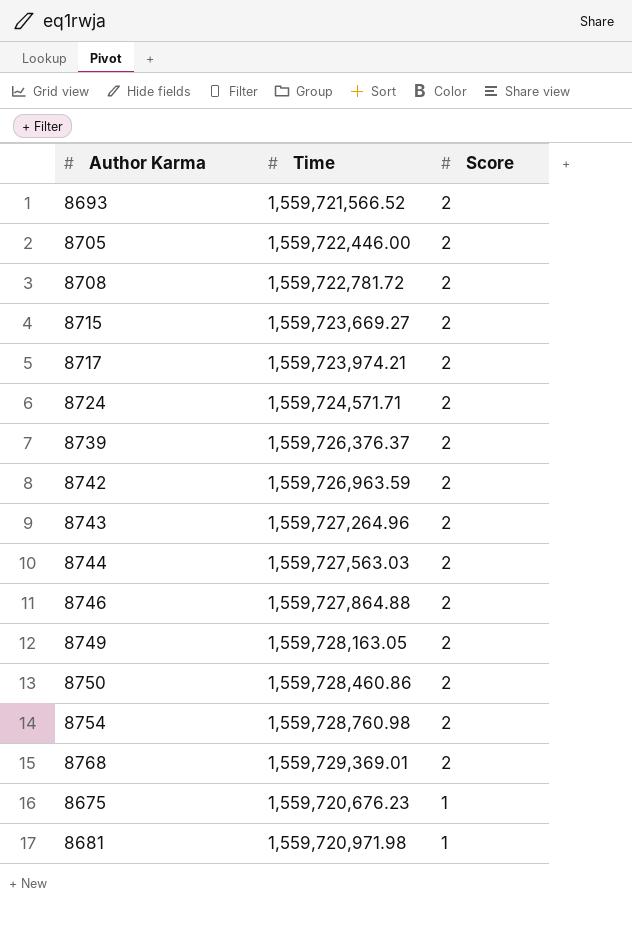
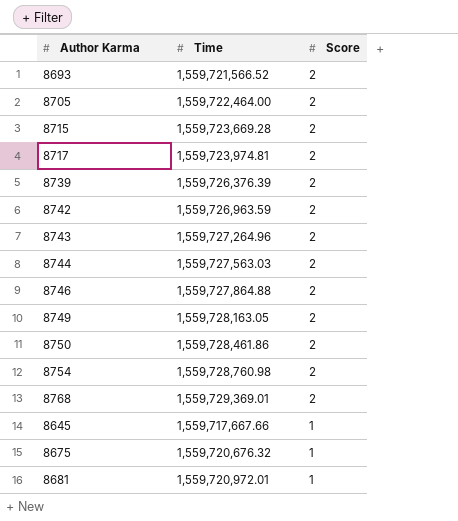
row 8708: 1,559,722,781.72 | 2 -> none
row 8724: 1,559,724,571.71 | 2 -> none
8705 | Time: 1,559,722,446.00 -> 1,559,722,464.00
8715 | Time: 1,559,723,669.27 -> 1,559,723,669.28
8717 | Time: 1,559,723,974.21 -> 1,559,723,974.81
8739 | Time: 1,559,726,376.37 -> 1,559,726,376.39
8750 | Time: 1,559,728,460.86 -> 1,559,728,461.86
row 8645: none -> 1,559,717,667.66 | 1
8675 | Time: 1,559,720,676.23 -> 1,559,720,676.32
8681 | Time: 1,559,720,971.98 -> 1,559,720,972.01

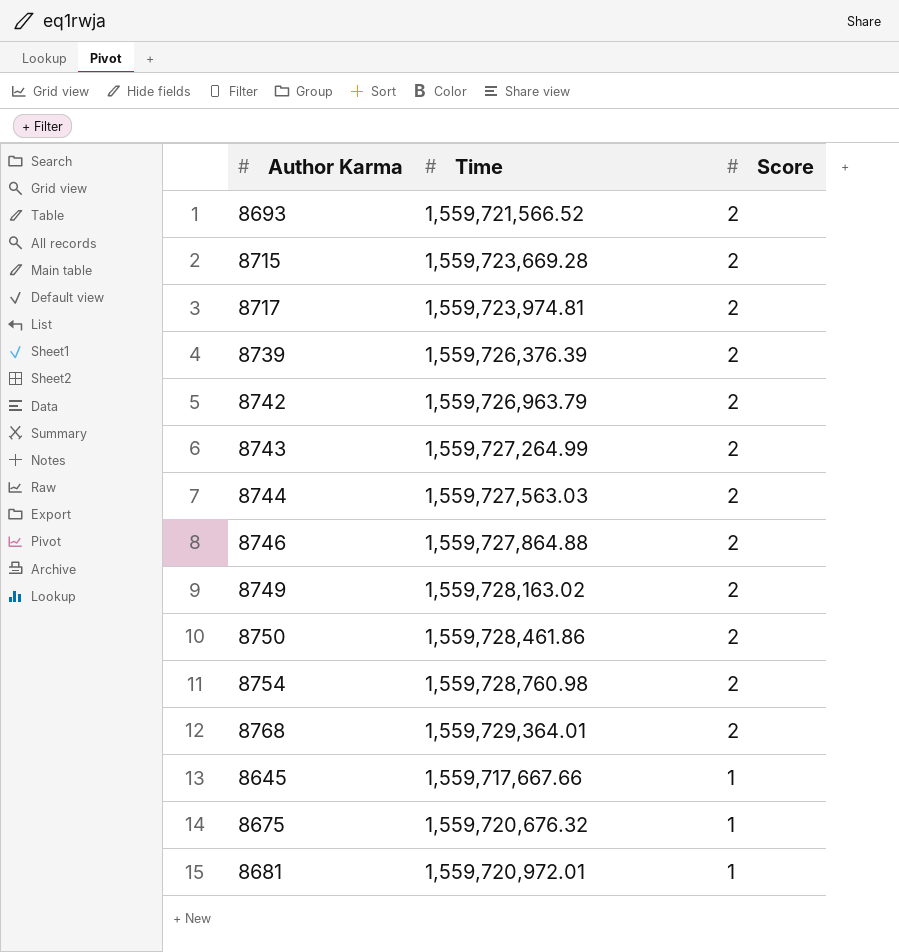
row 8705: 1,559,722,464.00 | 2 -> none
8742 | Time: 1,559,726,963.59 -> 1,559,726,963.79
8743 | Time: 1,559,727,264.96 -> 1,559,727,264.99
8749 | Time: 1,559,728,163.05 -> 1,559,728,163.02
8768 | Time: 1,559,729,369.01 -> 1,559,729,364.01

